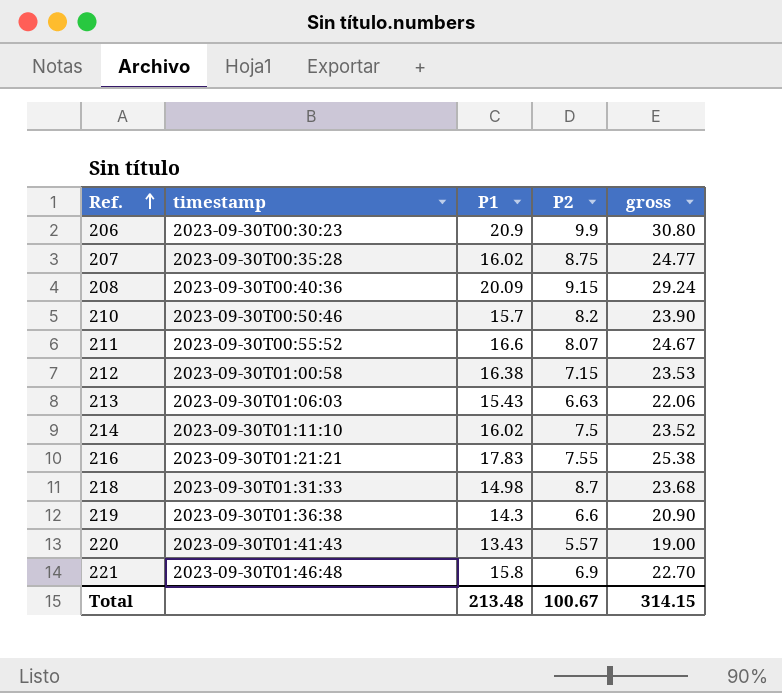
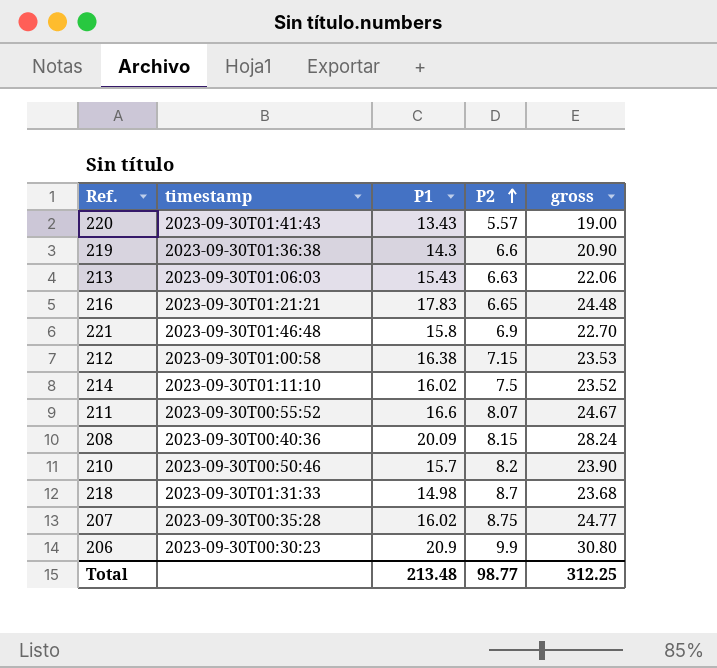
row order: Ref. ascending -> P2 ascending
216 | P2: 7.55 -> 6.65
216 | gross: 25.38 -> 24.48
208 | P2: 9.15 -> 8.15
208 | gross: 29.24 -> 28.24
Total | P2: 100.67 -> 98.77
Total | gross: 314.15 -> 312.25

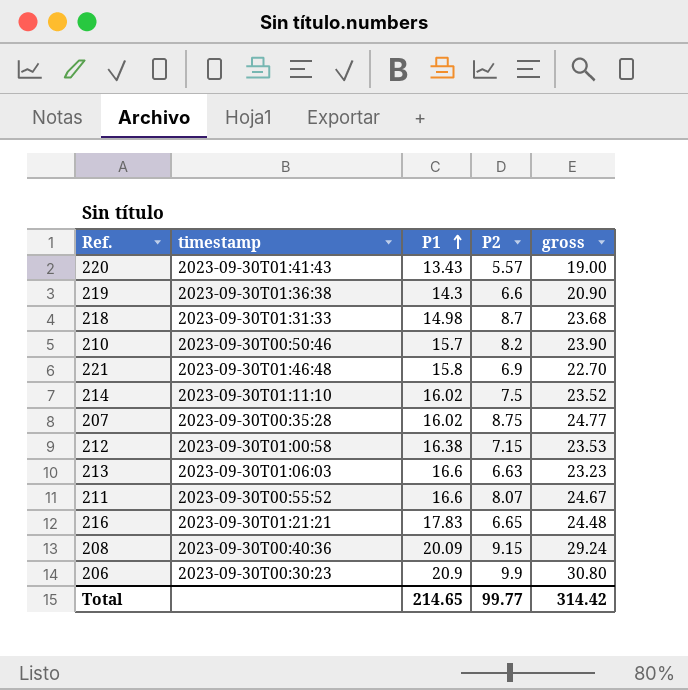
row order: P2 ascending -> P1 ascending
213 | P1: 15.43 -> 16.6
213 | gross: 22.06 -> 23.23
208 | P2: 8.15 -> 9.15
208 | gross: 28.24 -> 29.24
Total | P1: 213.48 -> 214.65
Total | P2: 98.77 -> 99.77
Total | gross: 312.25 -> 314.42

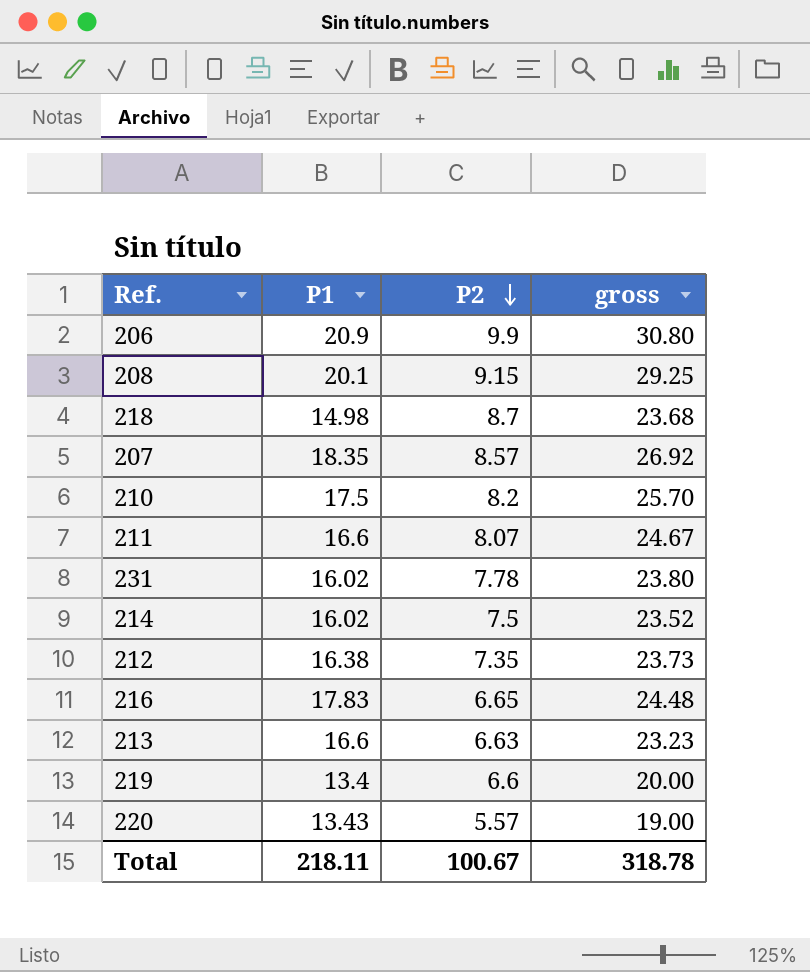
row order: P1 ascending -> P2 descending
column timestamp | position: 2 -> none
row 221: 2023-09-30T01:46:48 | 15.8 | 6.9 | 22.70 -> none
208 | P1: 20.09 -> 20.1
208 | gross: 29.24 -> 29.25
207 | P1: 16.02 -> 18.35
207 | P2: 8.75 -> 8.57
207 | gross: 24.77 -> 26.92
210 | P1: 15.7 -> 17.5
210 | gross: 23.90 -> 25.70
row 231: none -> 16.02 | 7.78 | 23.80
212 | P2: 7.15 -> 7.35
212 | gross: 23.53 -> 23.73
219 | P1: 14.3 -> 13.4
219 | gross: 20.90 -> 20.00
Total | P1: 214.65 -> 218.11
Total | P2: 99.77 -> 100.67
Total | gross: 314.42 -> 318.78

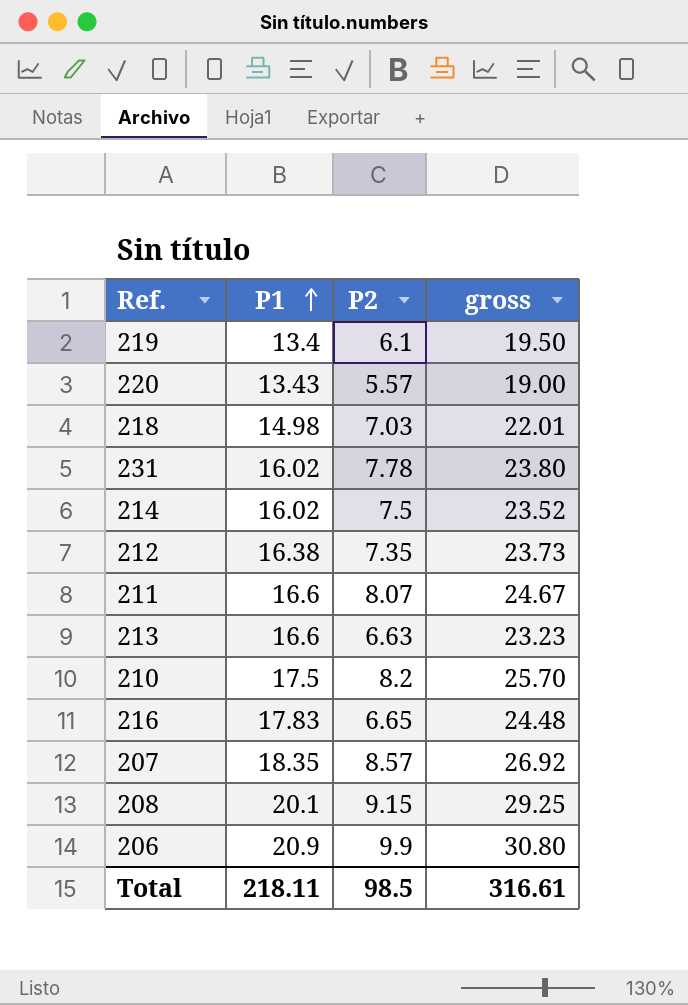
row order: P2 descending -> P1 ascending
219 | P2: 6.6 -> 6.1
219 | gross: 20.00 -> 19.50
218 | P2: 8.7 -> 7.03
218 | gross: 23.68 -> 22.01
Total | P2: 100.67 -> 98.5
Total | gross: 318.78 -> 316.61

